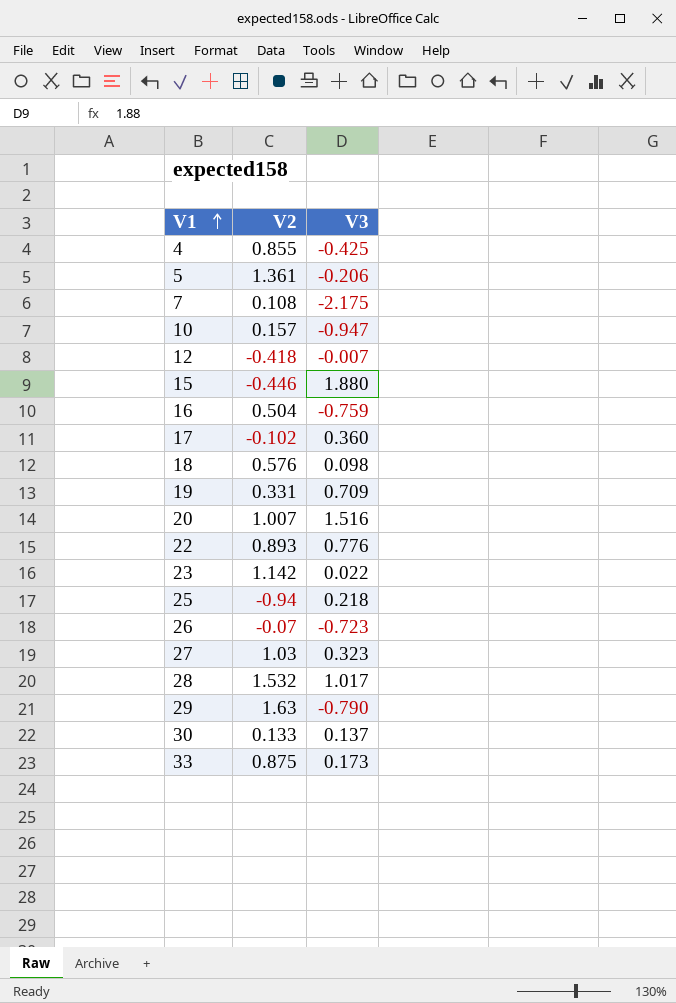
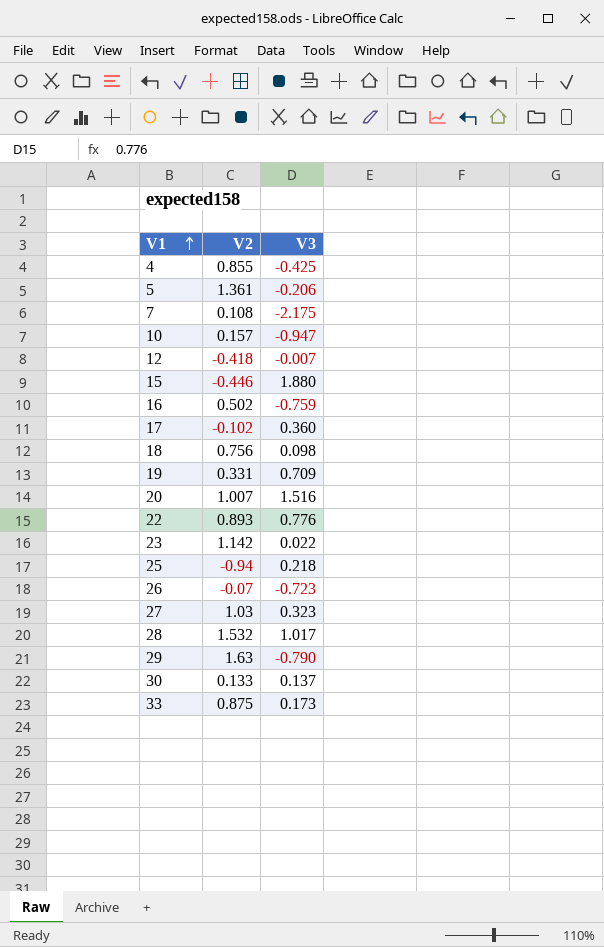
16 | V2: 0.504 -> 0.502
18 | V2: 0.576 -> 0.756

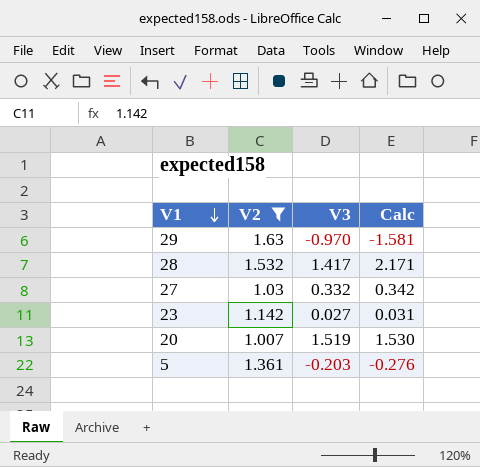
filter: none -> V2 >= 1.007
row order: V1 ascending -> V1 descending
column Calc | formula: none -> [V2] * [V3]
29 | V3: -0.790 -> -0.970
28 | V3: 1.017 -> 1.417
27 | V3: 0.323 -> 0.332
23 | V3: 0.022 -> 0.027
20 | V3: 1.516 -> 1.519
5 | V3: -0.206 -> -0.203

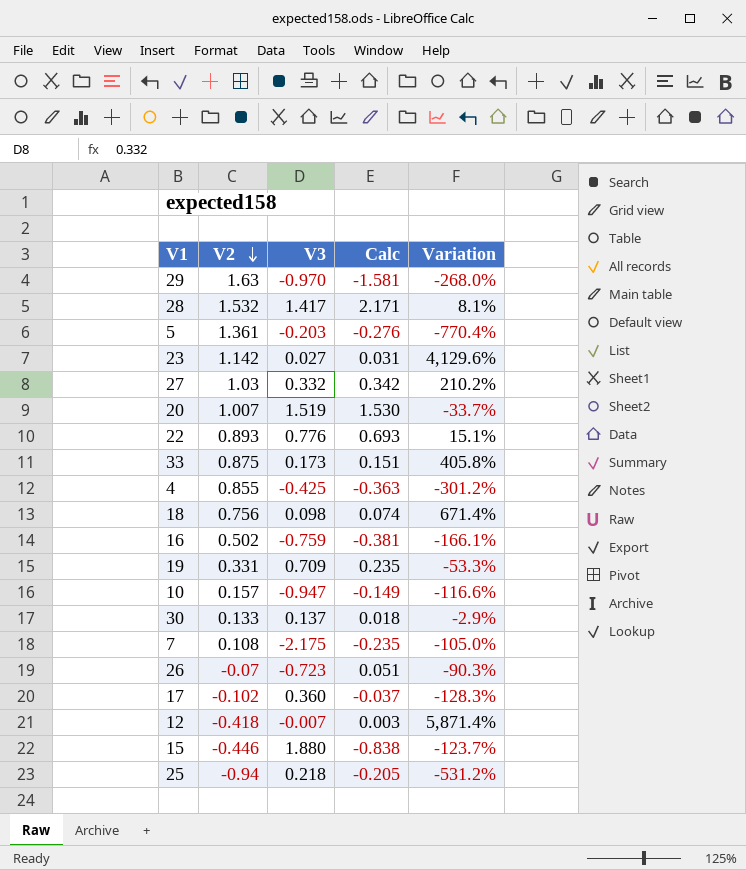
filter: V2 >= 1.007 -> none
row order: V1 descending -> V2 descending
column Variation | formula: none -> ([V2] - [V3]) / [V3]

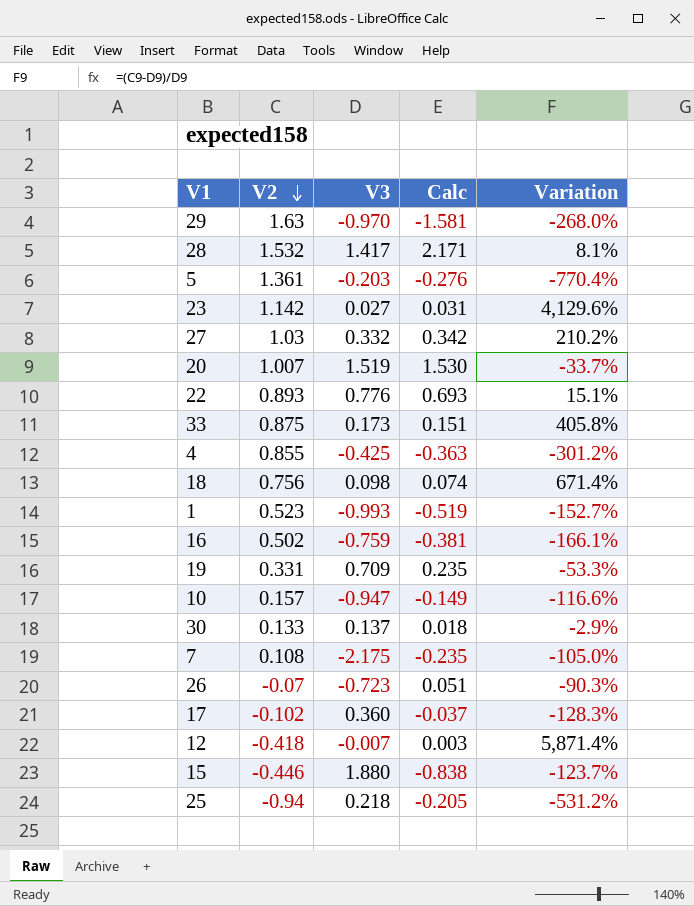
row 1: none -> 0.523 | -0.993 | -0.519 | -152.7%

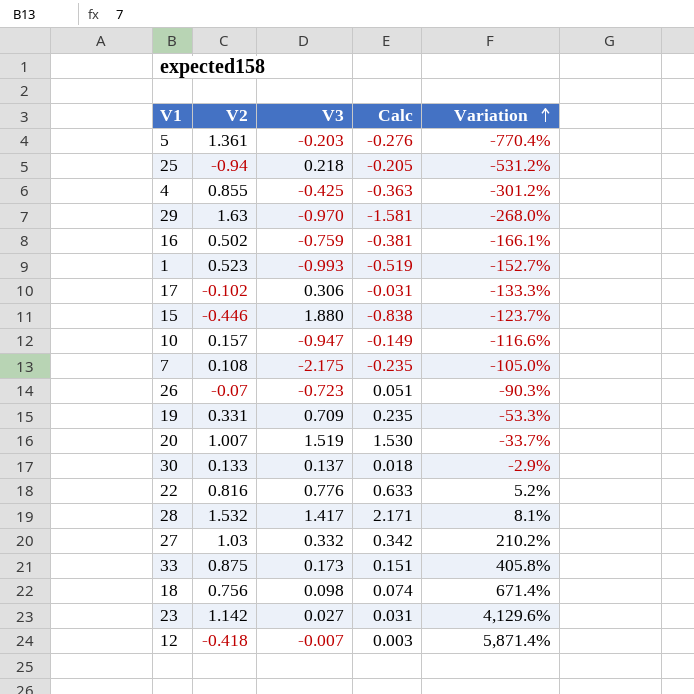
row order: V2 descending -> Variation ascending
17 | V3: 0.360 -> 0.306
17 | Calc: -0.037 -> -0.031
17 | Variation: -128.3% -> -133.3%
22 | V2: 0.893 -> 0.816
22 | Calc: 0.693 -> 0.633
22 | Variation: 15.1% -> 5.2%

